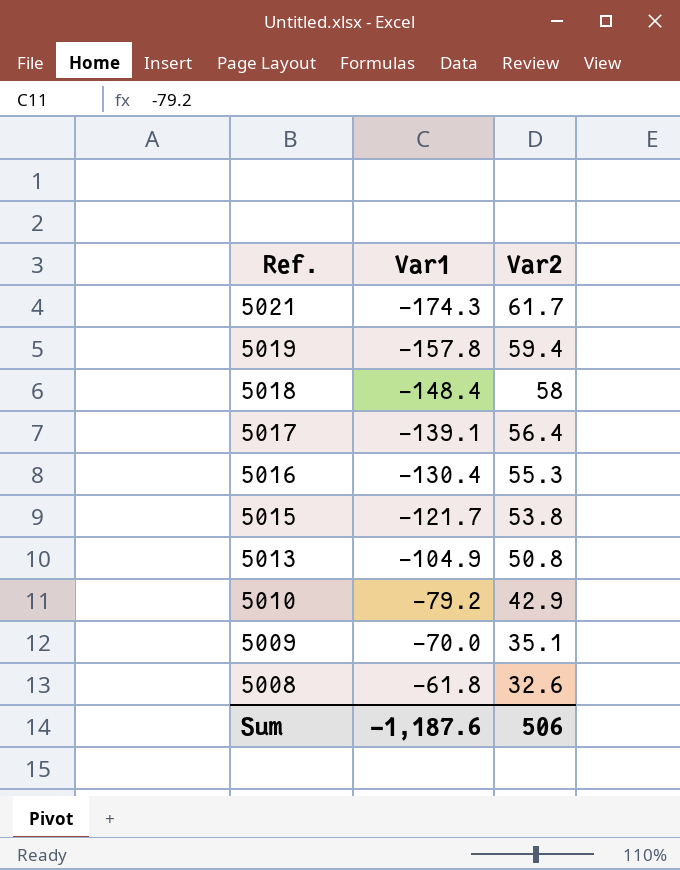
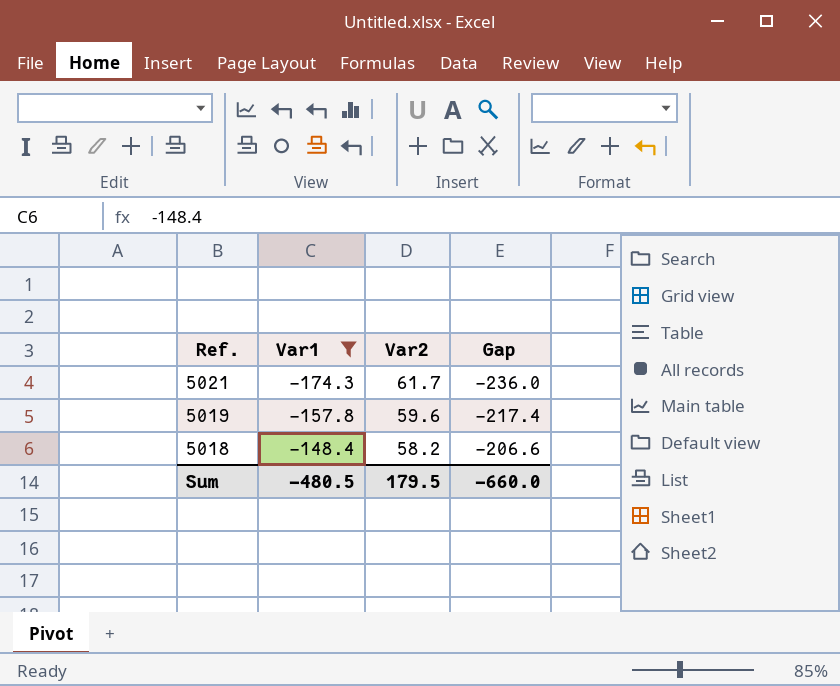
filter: none -> Var1 <= -148.4
column Gap | formula: none -> [Var1] - [Var2]
5019 | Var2: 59.4 -> 59.6
5018 | Var2: 58 -> 58.2
Sum | Var1: -1,187.6 -> -480.5
Sum | Var2: 506 -> 179.5

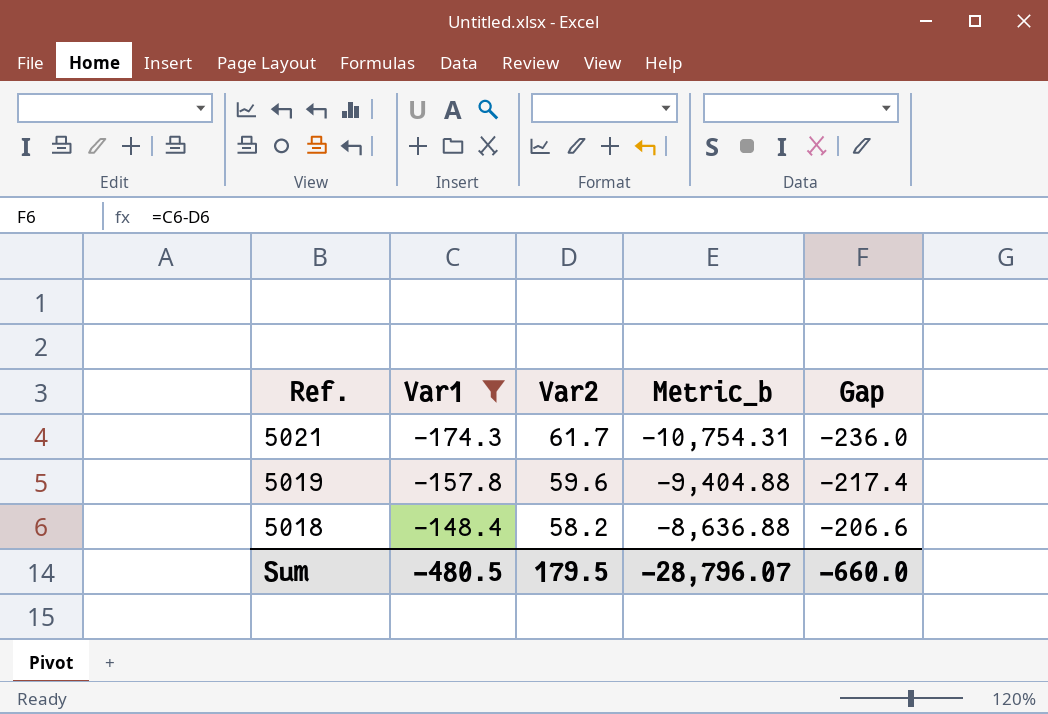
column Metric_b | formula: none -> [Var1] * [Var2]

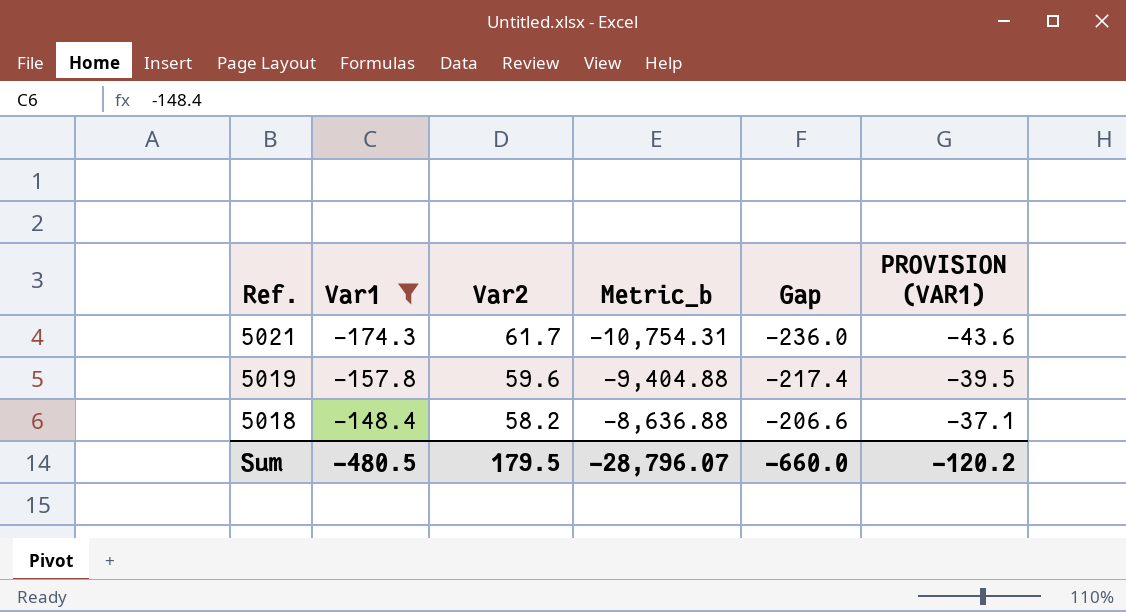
column PROVISION (VAR1) | formula: none -> [Var1] * 0.25

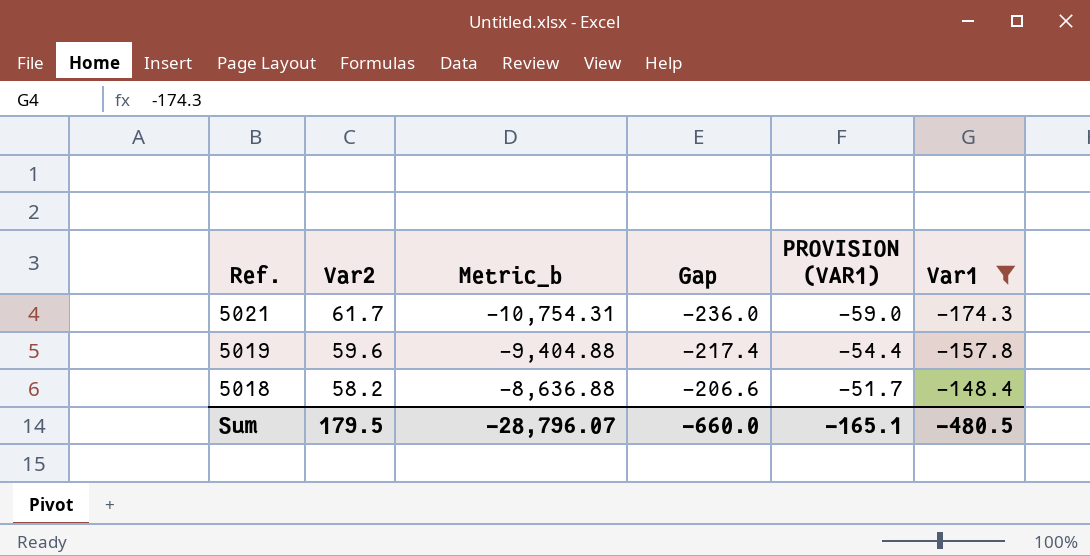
column PROVISION (VAR1) | formula: [Var1] * 0.25 -> [Gap] * 0.25
column Var1 | position: 2 -> 6
Sum | PROVISION (VAR1): -120.2 -> -165.1

